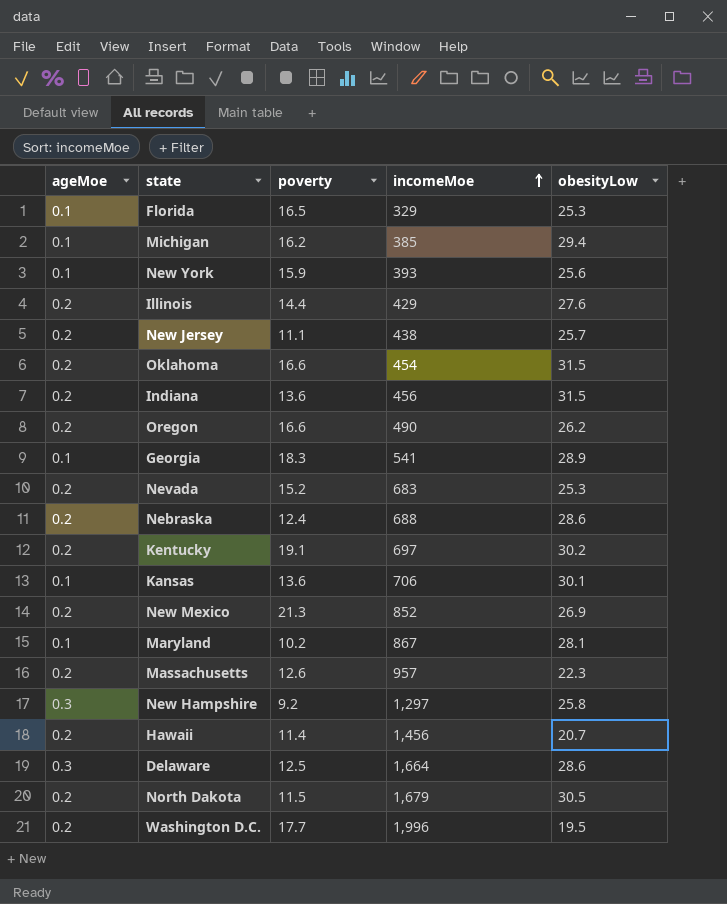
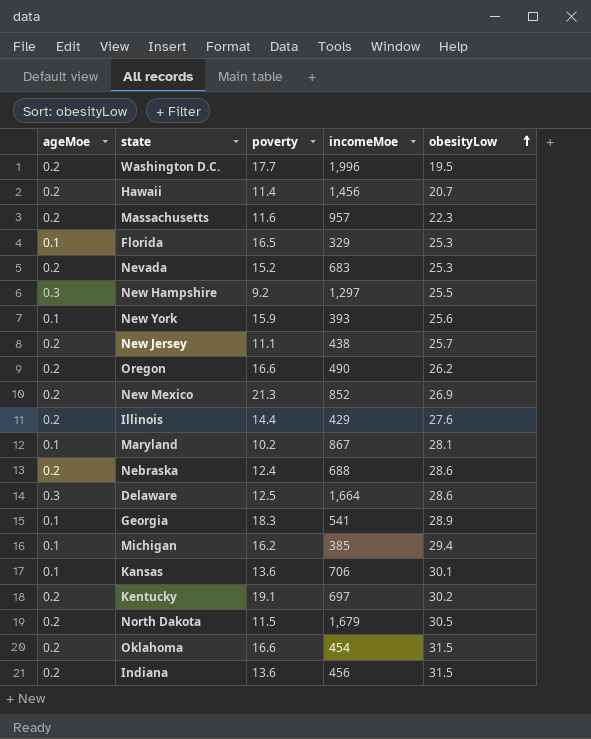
row order: incomeMoe ascending -> obesityLow ascending
Massachusetts | poverty: 12.6 -> 11.6
New Hampshire | obesityLow: 25.8 -> 25.5

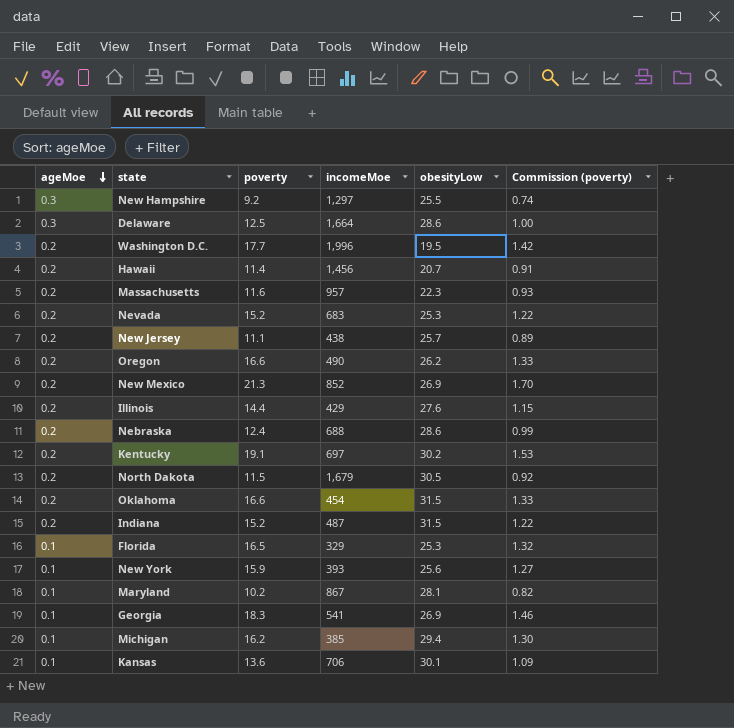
row order: obesityLow ascending -> ageMoe descending
column Commission (poverty) | formula: none -> [poverty] * 0.08
Indiana | poverty: 13.6 -> 15.2
Indiana | incomeMoe: 456 -> 487
Georgia | obesityLow: 28.9 -> 26.9

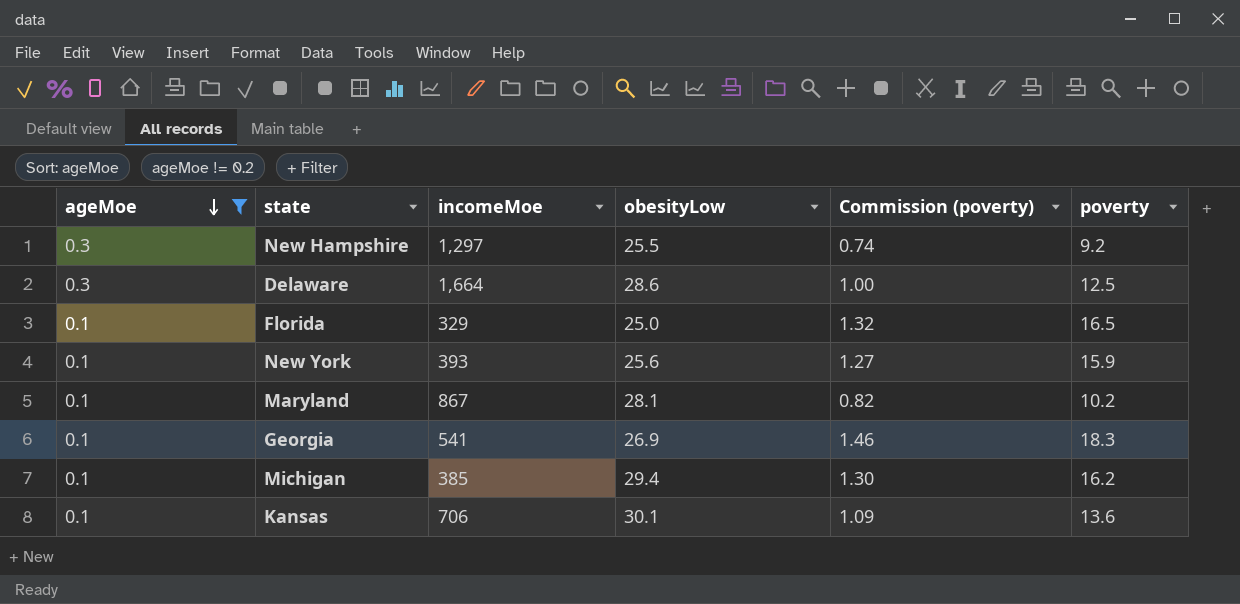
filter: none -> ageMoe != 0.2
column poverty | position: 3 -> 6
Florida | obesityLow: 25.3 -> 25.0

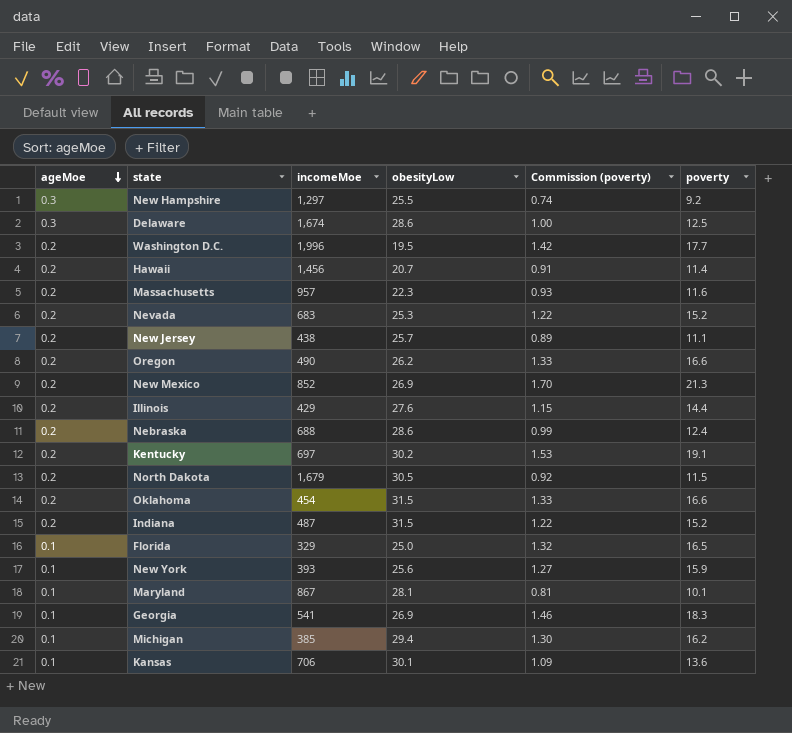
filter: ageMoe != 0.2 -> none
Delaware | incomeMoe: 1,664 -> 1,674
Maryland | Commission (poverty): 0.82 -> 0.81
Maryland | poverty: 10.2 -> 10.1

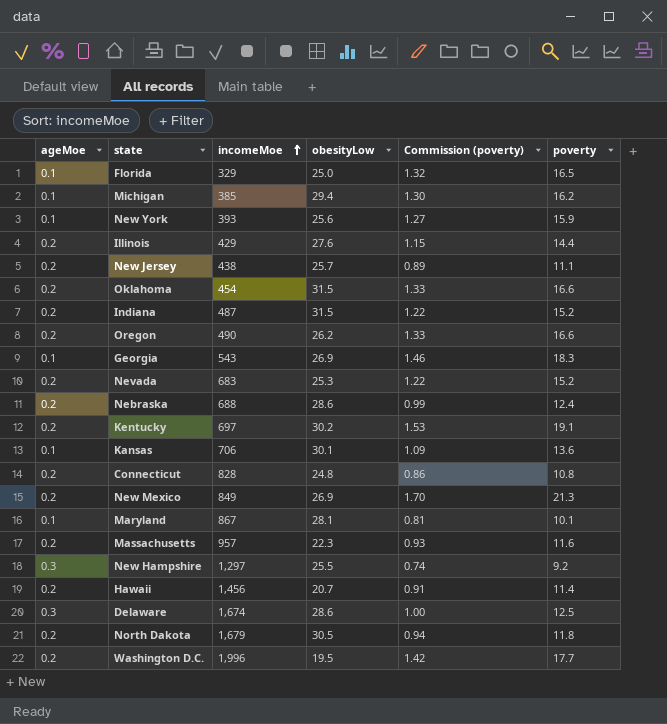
row order: ageMoe descending -> incomeMoe ascending
Georgia | incomeMoe: 541 -> 543
row Connecticut: none -> 0.2 | 828 | 24.8 | 0.86 | 10.8
New Mexico | incomeMoe: 852 -> 849
North Dakota | Commission (poverty): 0.92 -> 0.94
North Dakota | poverty: 11.5 -> 11.8

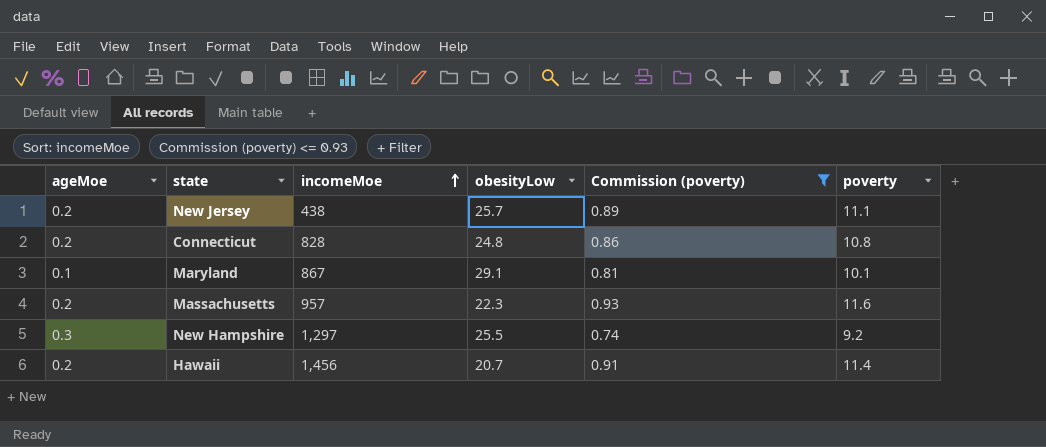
filter: none -> Commission (poverty) <= 0.93
Maryland | obesityLow: 28.1 -> 29.1

